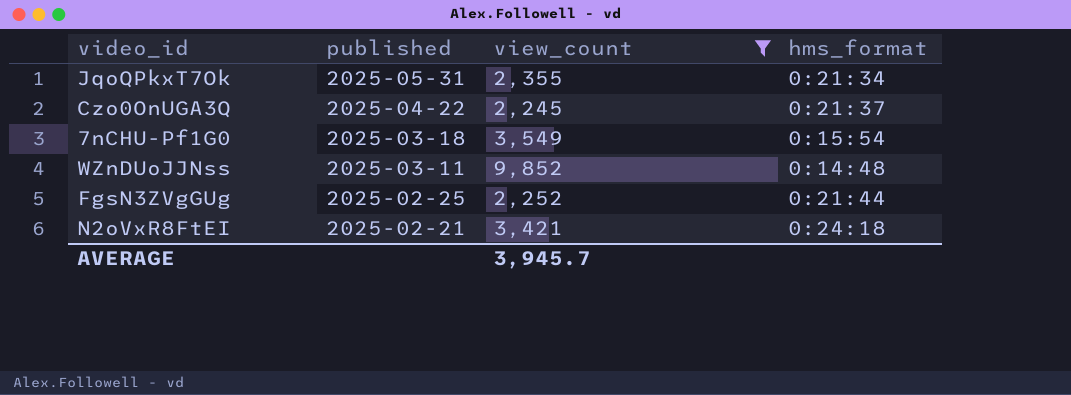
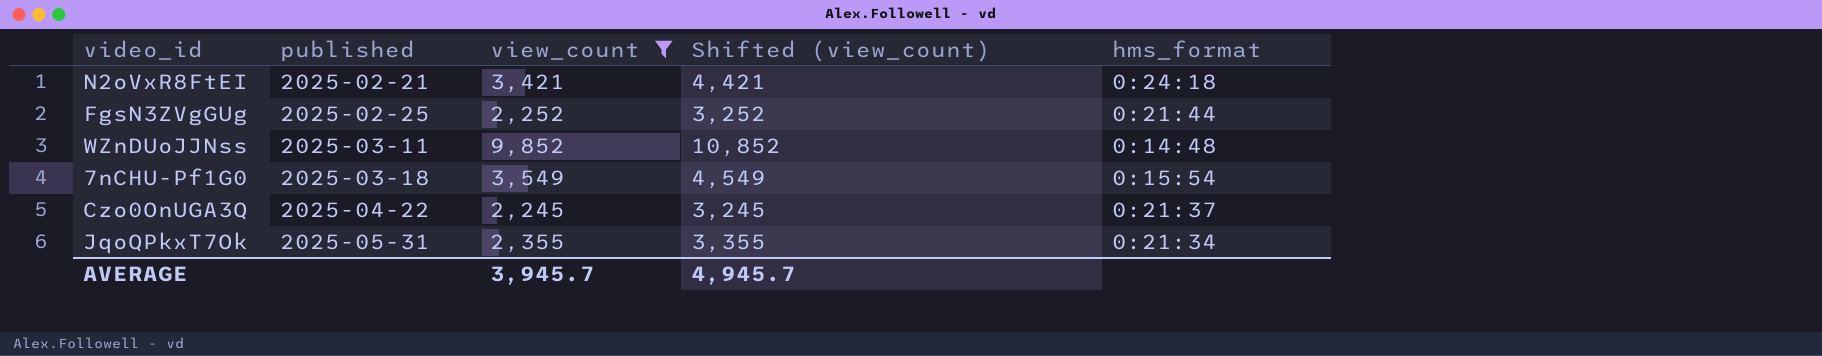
row order: published descending -> published ascending
column Shifted (view_count) | formula: none -> [view_count] + 1000

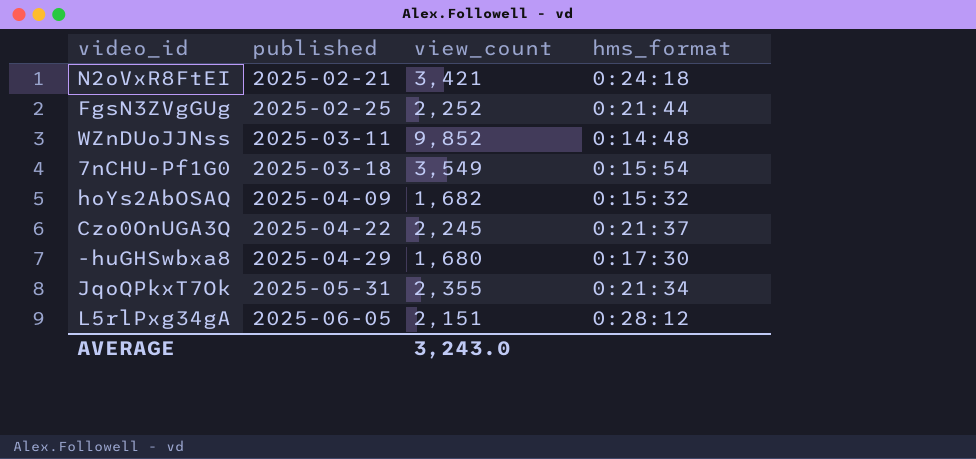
filter: view_count >= 2,245 -> none
column Shifted (view_count) | formula: [view_count] + 1000 -> none
AVERAGE | view_count: 3,945.7 -> 3,243.0

